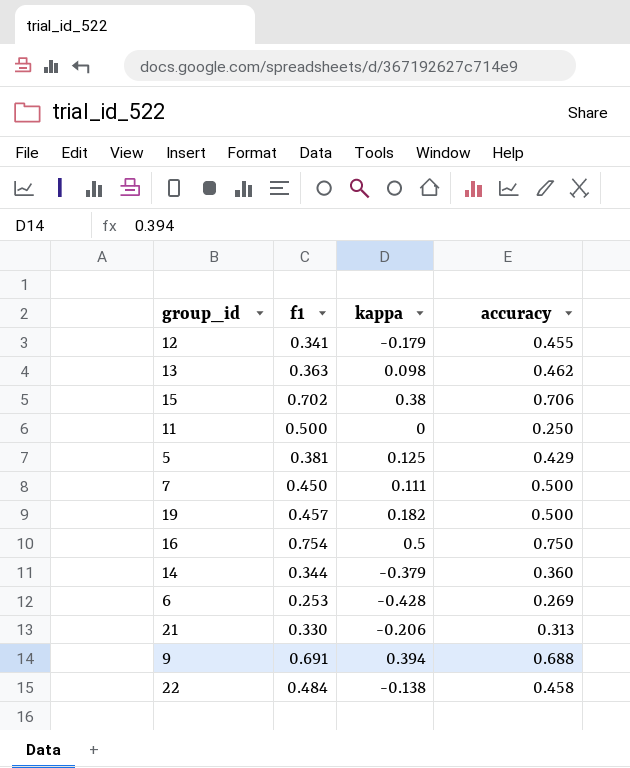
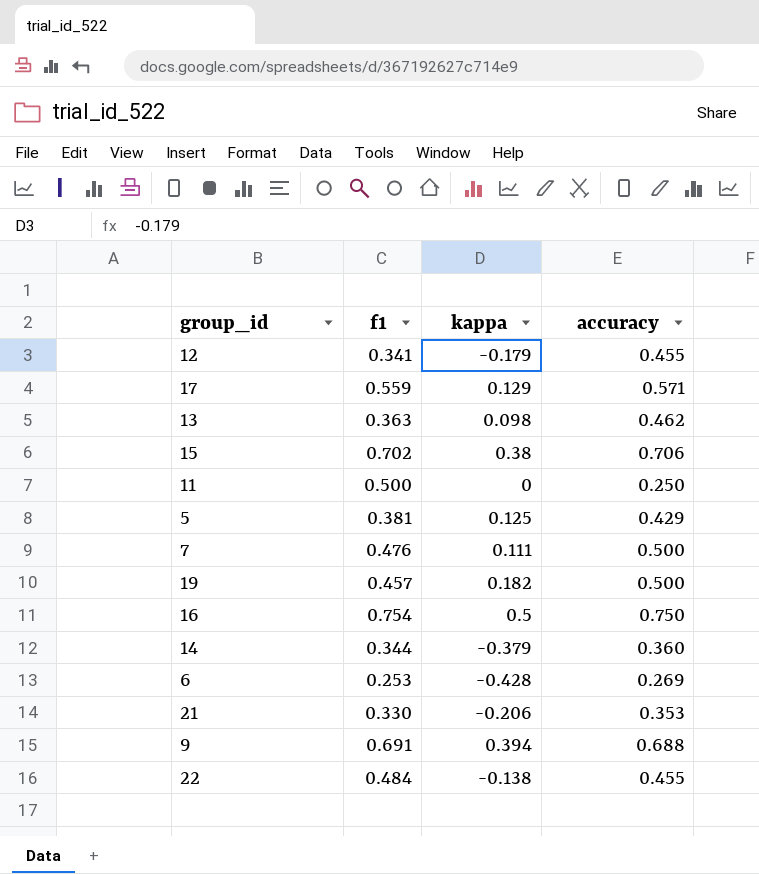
row 17: none -> 0.559 | 0.129 | 0.571
7 | f1: 0.450 -> 0.476
21 | accuracy: 0.313 -> 0.353
22 | accuracy: 0.458 -> 0.455

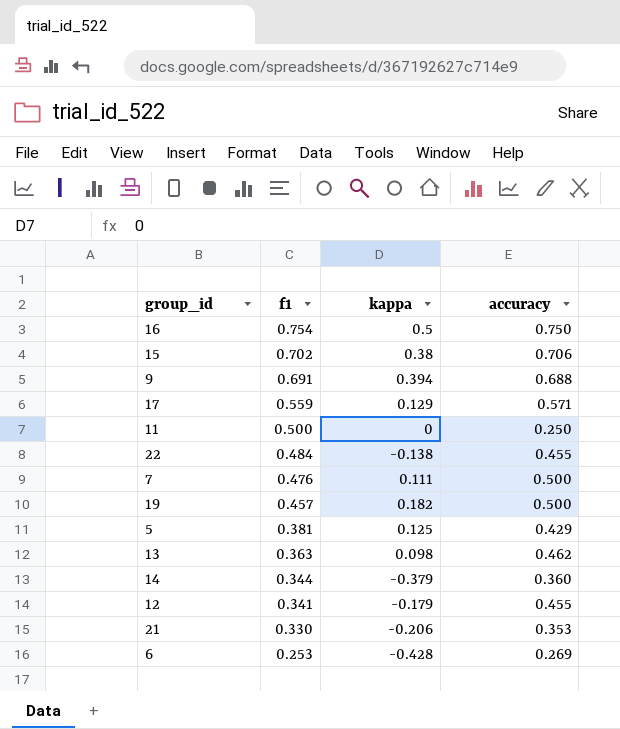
row order: none -> f1 descending

